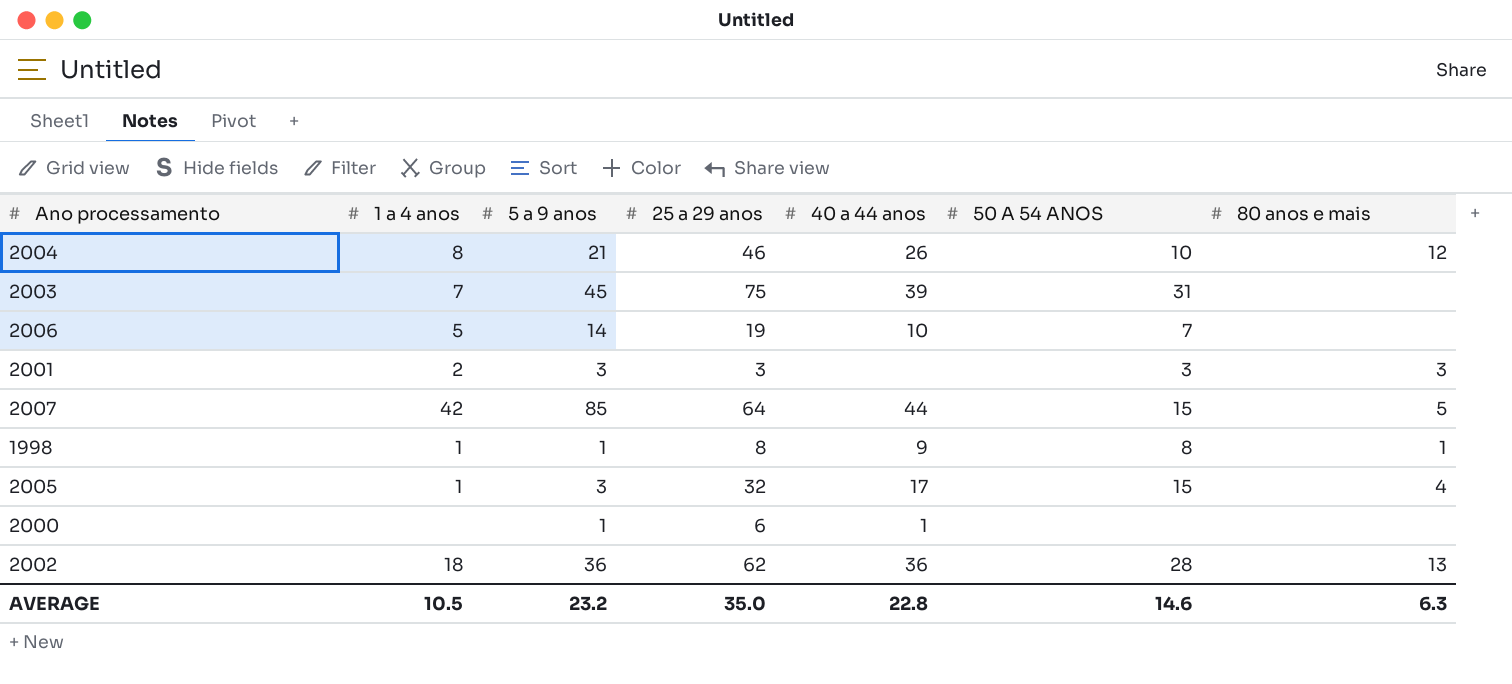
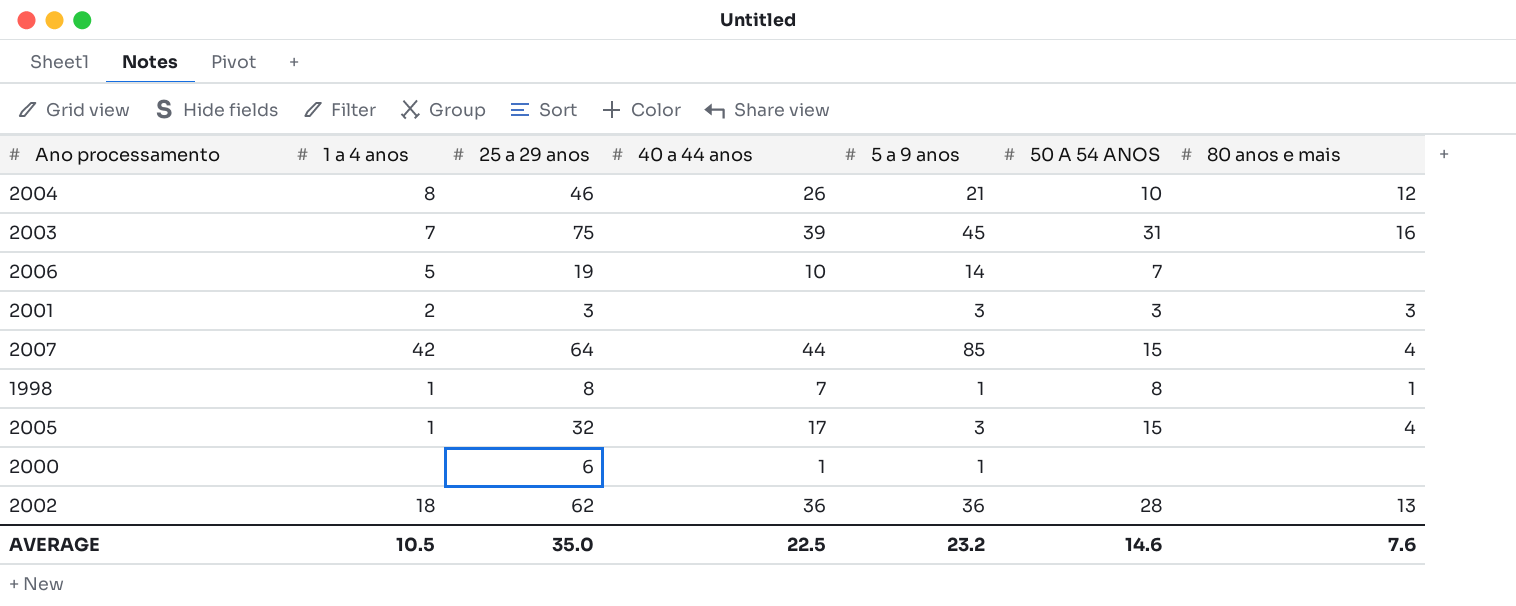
column 5 a 9 anos | position: 3 -> 5
2003 | 80 anos e mais: none -> 16
2007 | 80 anos e mais: 5 -> 4
1998 | 40 a 44 anos: 9 -> 7
AVERAGE | 40 a 44 anos: 22.8 -> 22.5
AVERAGE | 80 anos e mais: 6.3 -> 7.6

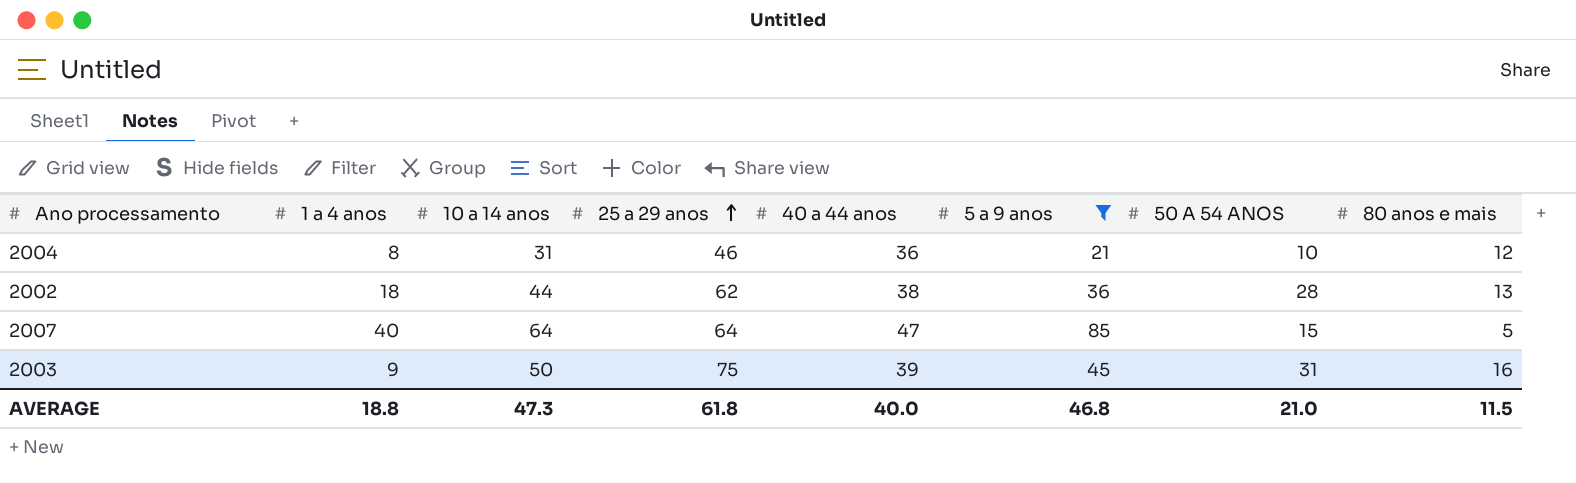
filter: none -> 5 a 9 anos >= 21
row order: none -> 25 a 29 anos ascending
column 10 a 14 anos | position: none -> 3
2004 | 40 a 44 anos: 26 -> 36
2002 | 40 a 44 anos: 36 -> 38
2007 | 1 a 4 anos: 42 -> 40
2007 | 40 a 44 anos: 44 -> 47
2007 | 80 anos e mais: 4 -> 5
2003 | 1 a 4 anos: 7 -> 9
AVERAGE | 1 a 4 anos: 10.5 -> 18.8
AVERAGE | 25 a 29 anos: 35.0 -> 61.8
AVERAGE | 40 a 44 anos: 22.5 -> 40.0
AVERAGE | 5 a 9 anos: 23.2 -> 46.8
AVERAGE | 50 A 54 ANOS: 14.6 -> 21.0
AVERAGE | 80 anos e mais: 7.6 -> 11.5

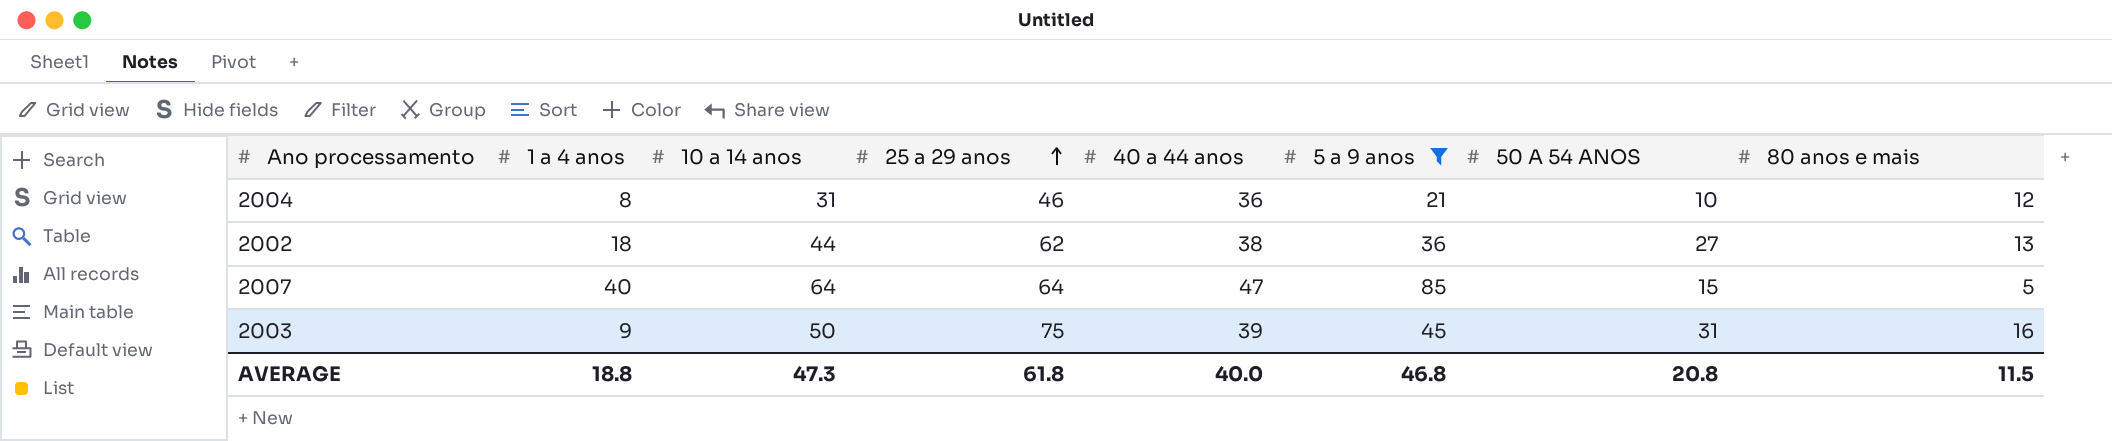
2002 | 50 A 54 ANOS: 28 -> 27
AVERAGE | 50 A 54 ANOS: 21.0 -> 20.8

